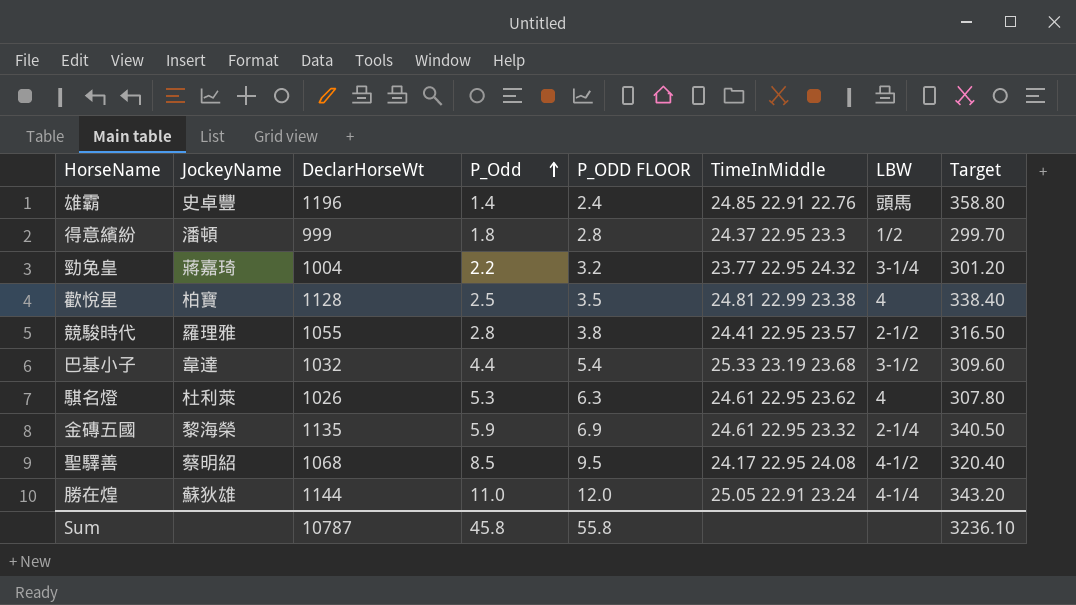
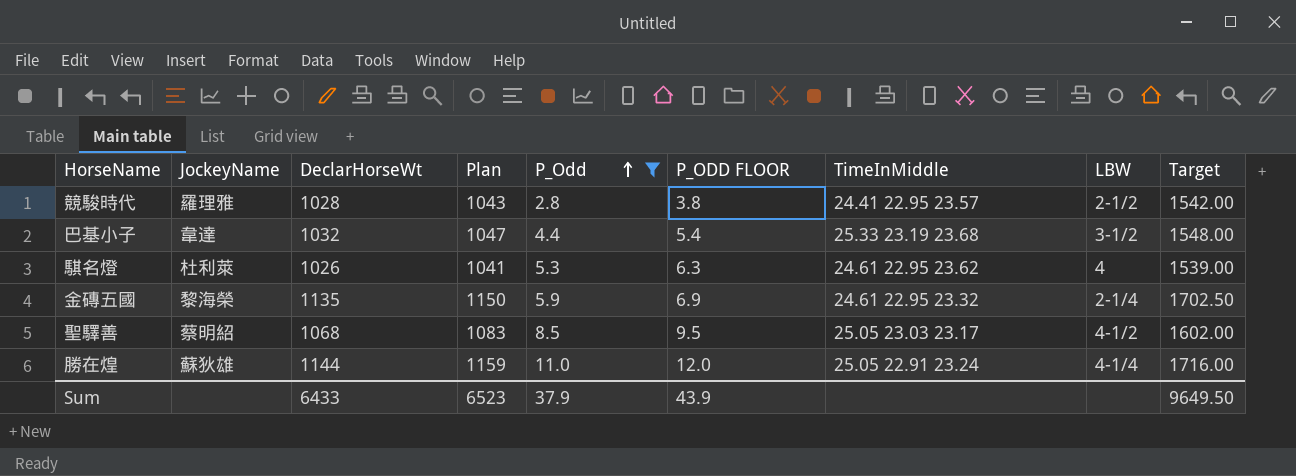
filter: none -> P_Odd >= 2.8
column Plan | formula: none -> [DeclarHorseWt] + 15
column Target | formula: [DeclarHorseWt] * 0.3 -> [DeclarHorseWt] * 1.5
競駿時代 | DeclarHorseWt: 1055 -> 1028
聖驛善 | TimeInMiddle: 24.17 22.95 24.08 -> 25.05 23.03 23.17
Sum | DeclarHorseWt: 10787 -> 6433
Sum | P_Odd: 45.8 -> 37.9
Sum | P_ODD FLOOR: 55.8 -> 43.9
Sum | Target: 3236.10 -> 9649.50

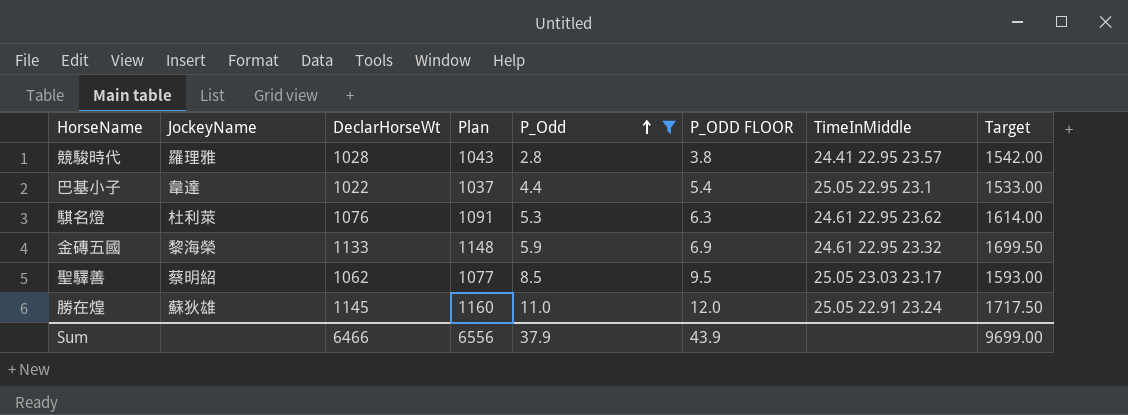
column LBW | position: 8 -> none
巴基小子 | DeclarHorseWt: 1032 -> 1022
巴基小子 | Plan: 1047 -> 1037
巴基小子 | TimeInMiddle: 25.33 23.19 23.68 -> 25.05 22.95 23.1
巴基小子 | Target: 1548.00 -> 1533.00
騏名燈 | DeclarHorseWt: 1026 -> 1076
騏名燈 | Plan: 1041 -> 1091
騏名燈 | Target: 1539.00 -> 1614.00
金磚五國 | DeclarHorseWt: 1135 -> 1133
金磚五國 | Plan: 1150 -> 1148
金磚五國 | Target: 1702.50 -> 1699.50
聖驛善 | DeclarHorseWt: 1068 -> 1062
聖驛善 | Plan: 1083 -> 1077
聖驛善 | Target: 1602.00 -> 1593.00
勝在煌 | DeclarHorseWt: 1144 -> 1145
勝在煌 | Plan: 1159 -> 1160
勝在煌 | Target: 1716.00 -> 1717.50
Sum | DeclarHorseWt: 6433 -> 6466
Sum | Plan: 6523 -> 6556
Sum | Target: 9649.50 -> 9699.00

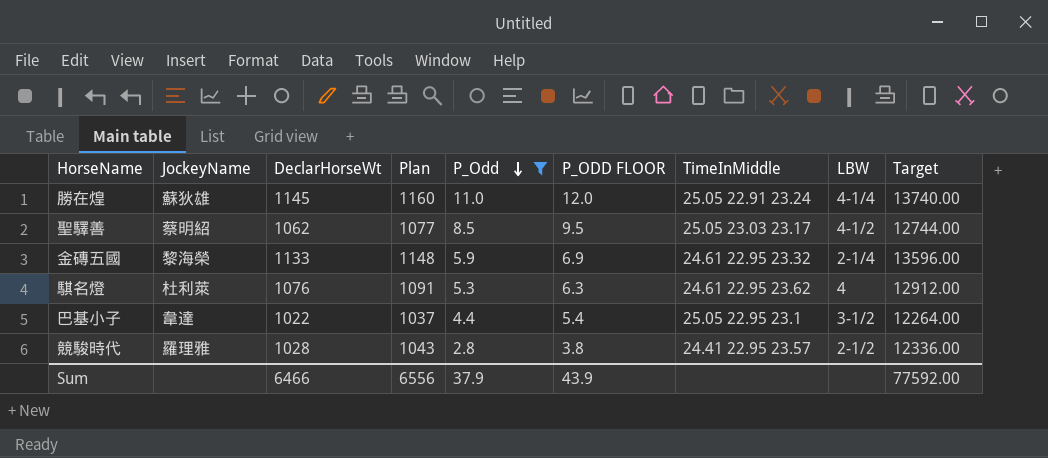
row order: P_Odd ascending -> P_Odd descending
column LBW | position: none -> 8
column Target | formula: [DeclarHorseWt] * 1.5 -> [DeclarHorseWt] * 12
Sum | Target: 9699.00 -> 77592.00

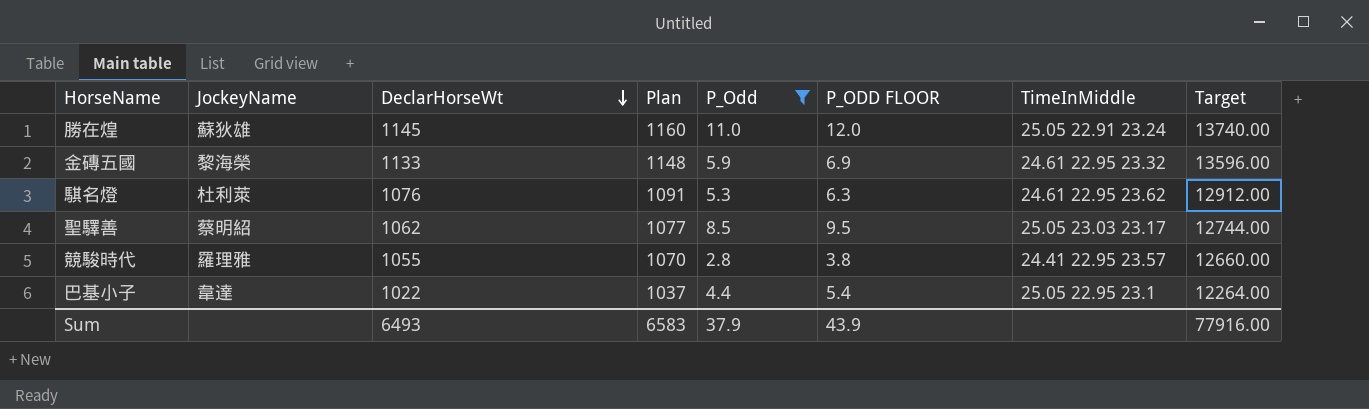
row order: P_Odd descending -> DeclarHorseWt descending
column LBW | position: 8 -> none
競駿時代 | DeclarHorseWt: 1028 -> 1055
競駿時代 | Plan: 1043 -> 1070
競駿時代 | Target: 12336.00 -> 12660.00
Sum | DeclarHorseWt: 6466 -> 6493
Sum | Plan: 6556 -> 6583
Sum | Target: 77592.00 -> 77916.00

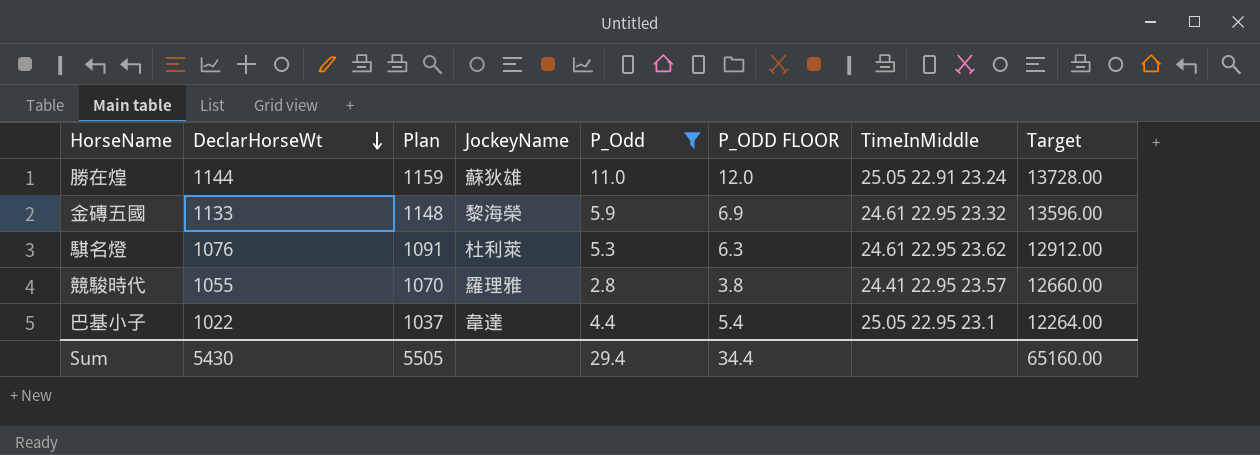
column JockeyName | position: 2 -> 4
row 聖驛善: 蔡明紹 | 1062 | 1077 | 8.5 | 9.5 | 25.05 23.03 23.17 | 12744.00 -> none
勝在煌 | DeclarHorseWt: 1145 -> 1144
勝在煌 | Plan: 1160 -> 1159
勝在煌 | Target: 13740.00 -> 13728.00
Sum | DeclarHorseWt: 6493 -> 5430
Sum | Plan: 6583 -> 5505
Sum | P_Odd: 37.9 -> 29.4
Sum | P_ODD FLOOR: 43.9 -> 34.4
Sum | Target: 77916.00 -> 65160.00

